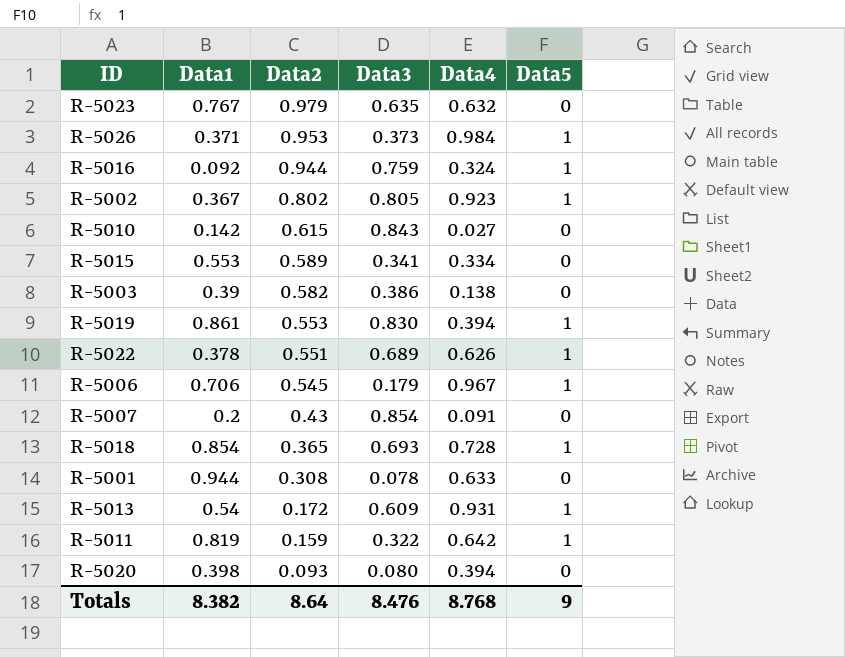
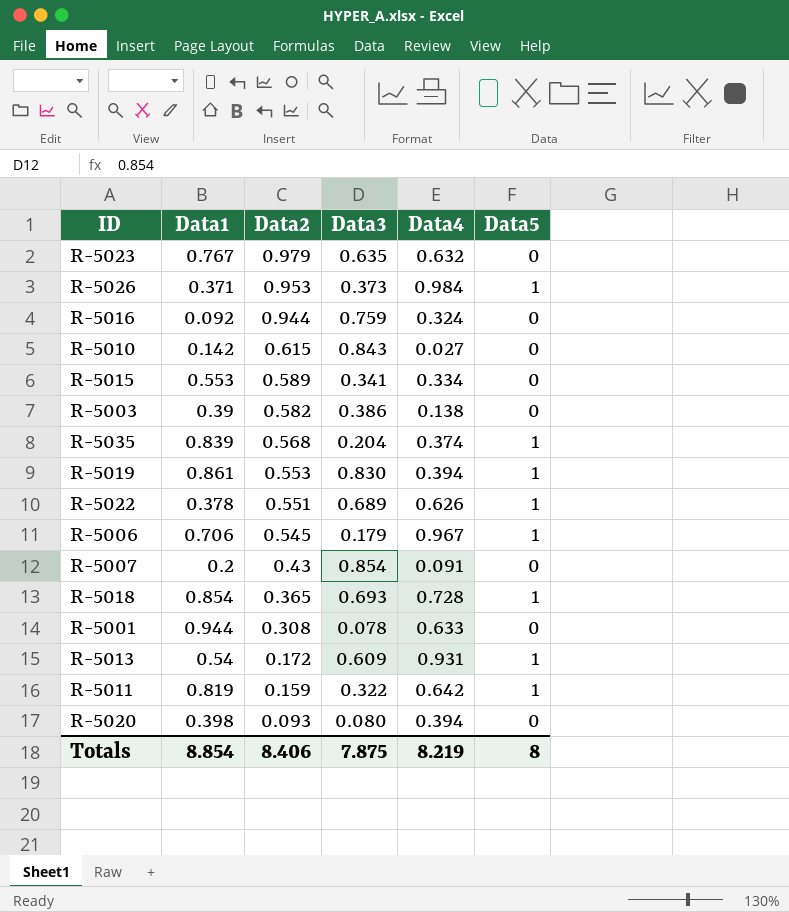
row R-5002: 0.367 | 0.802 | 0.805 | 0.923 | 1 -> none
R-5016 | Data5: 1 -> 0
row R-5035: none -> 0.839 | 0.568 | 0.204 | 0.374 | 1
Totals | Data1: 8.382 -> 8.854
Totals | Data2: 8.64 -> 8.406
Totals | Data3: 8.476 -> 7.875
Totals | Data4: 8.768 -> 8.219
Totals | Data5: 9 -> 8

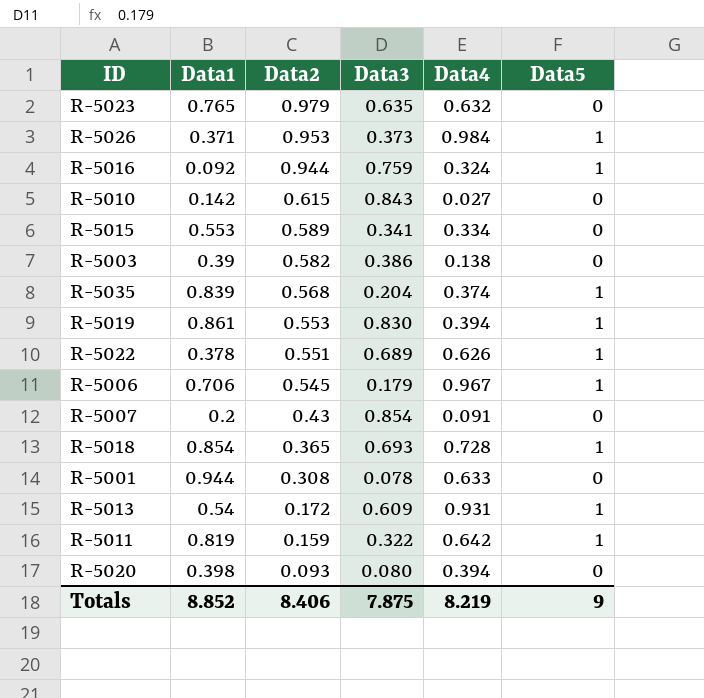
R-5023 | Data1: 0.767 -> 0.765
R-5016 | Data5: 0 -> 1
Totals | Data1: 8.854 -> 8.852
Totals | Data5: 8 -> 9

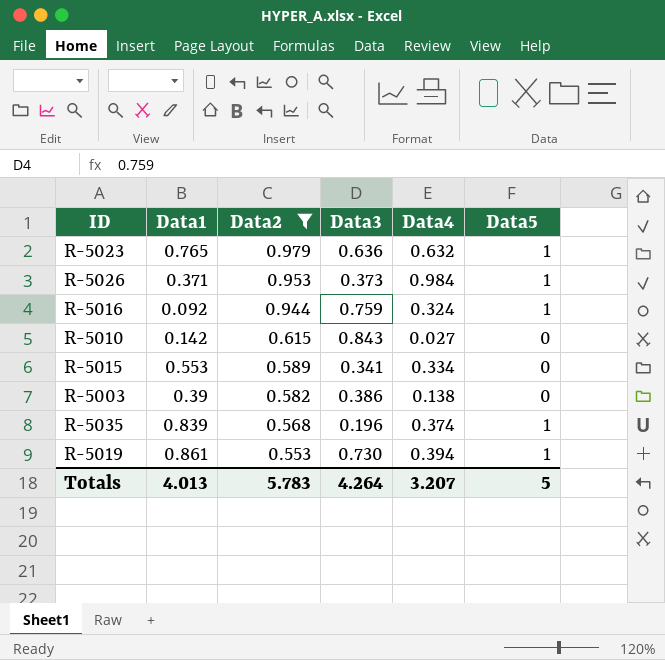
filter: none -> Data2 >= 0.553
R-5023 | Data3: 0.635 -> 0.636
R-5023 | Data5: 0 -> 1
R-5035 | Data3: 0.204 -> 0.196
R-5019 | Data3: 0.830 -> 0.730
Totals | Data1: 8.852 -> 4.013
Totals | Data2: 8.406 -> 5.783
Totals | Data3: 7.875 -> 4.264
Totals | Data4: 8.219 -> 3.207
Totals | Data5: 9 -> 5

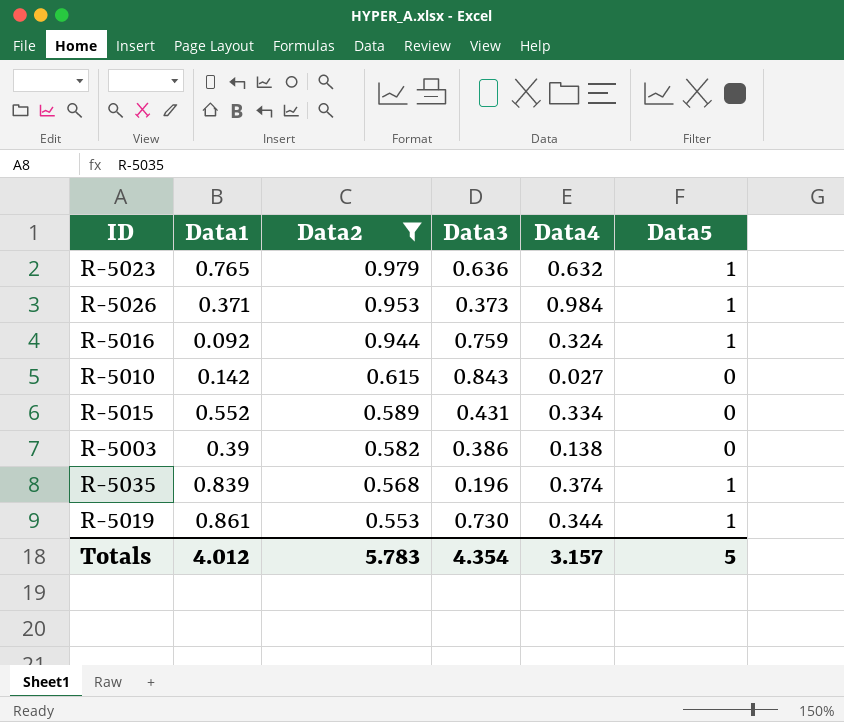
R-5015 | Data1: 0.553 -> 0.552
R-5015 | Data3: 0.341 -> 0.431
R-5019 | Data4: 0.394 -> 0.344
Totals | Data1: 4.013 -> 4.012
Totals | Data3: 4.264 -> 4.354
Totals | Data4: 3.207 -> 3.157

